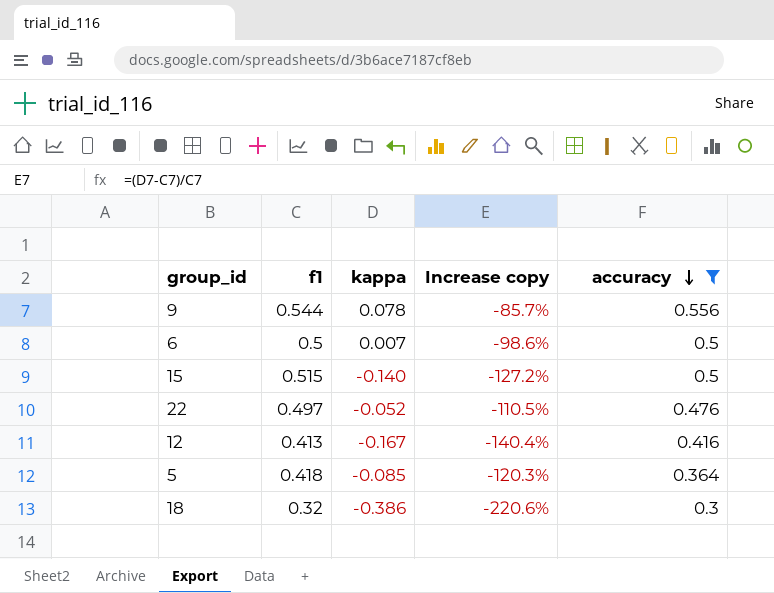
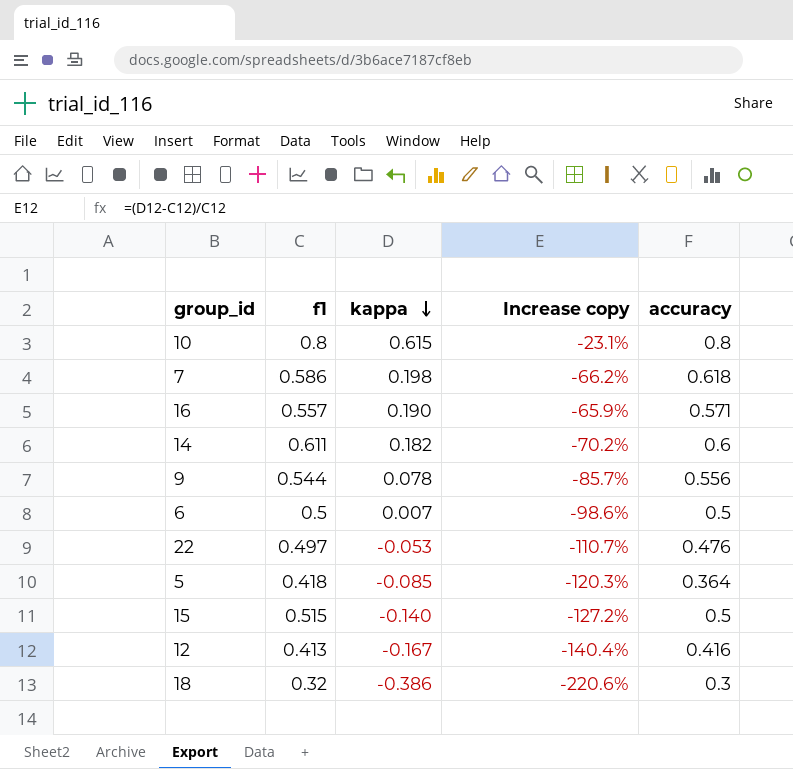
filter: accuracy <= 0.556 -> none
row order: accuracy descending -> kappa descending
22 | kappa: -0.052 -> -0.053
22 | Increase copy: -110.5% -> -110.7%

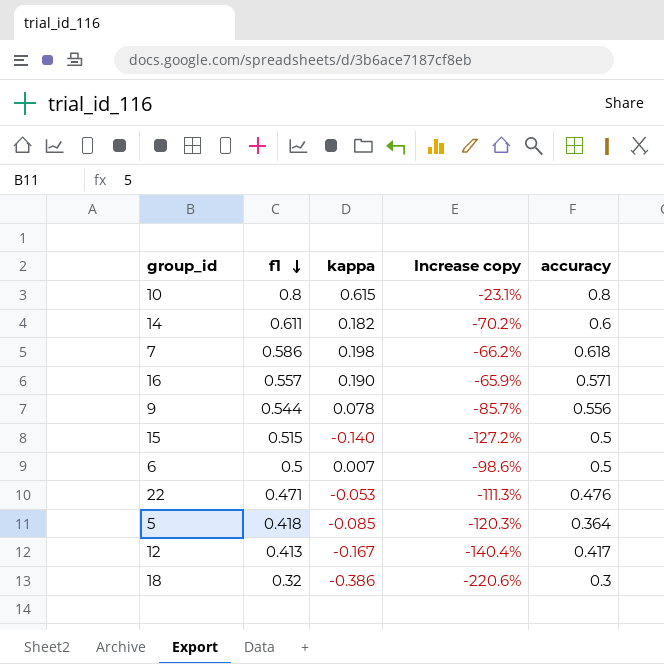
row order: kappa descending -> f1 descending
22 | f1: 0.497 -> 0.471
22 | Increase copy: -110.7% -> -111.3%
12 | accuracy: 0.416 -> 0.417

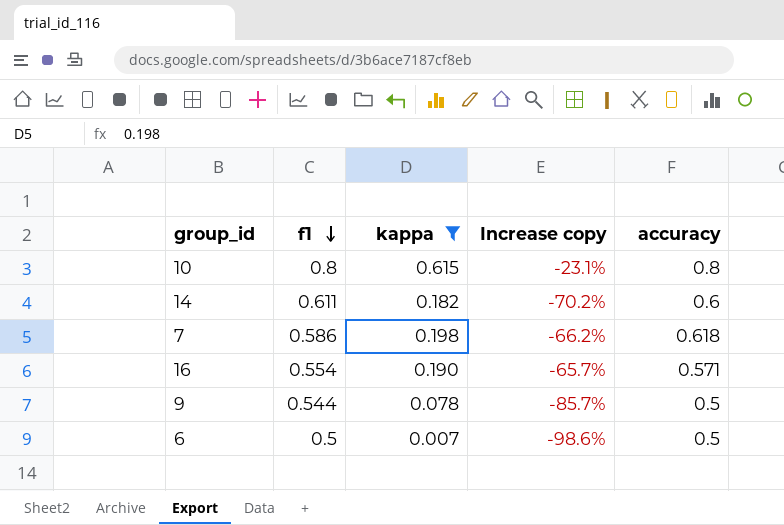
filter: none -> kappa >= 0.007
16 | f1: 0.557 -> 0.554
16 | Increase copy: -65.9% -> -65.7%
9 | accuracy: 0.556 -> 0.5

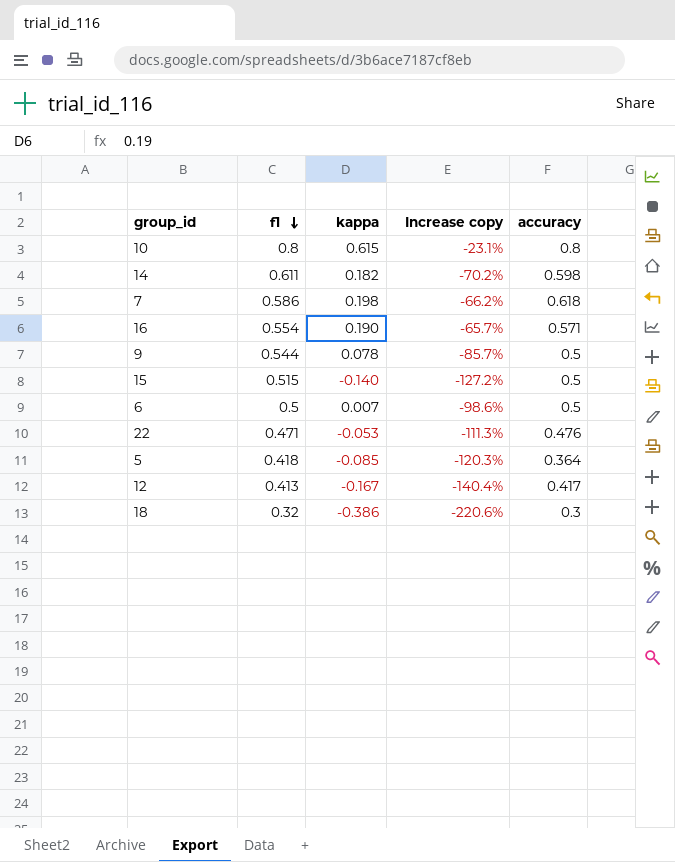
filter: kappa >= 0.007 -> none
14 | accuracy: 0.6 -> 0.598

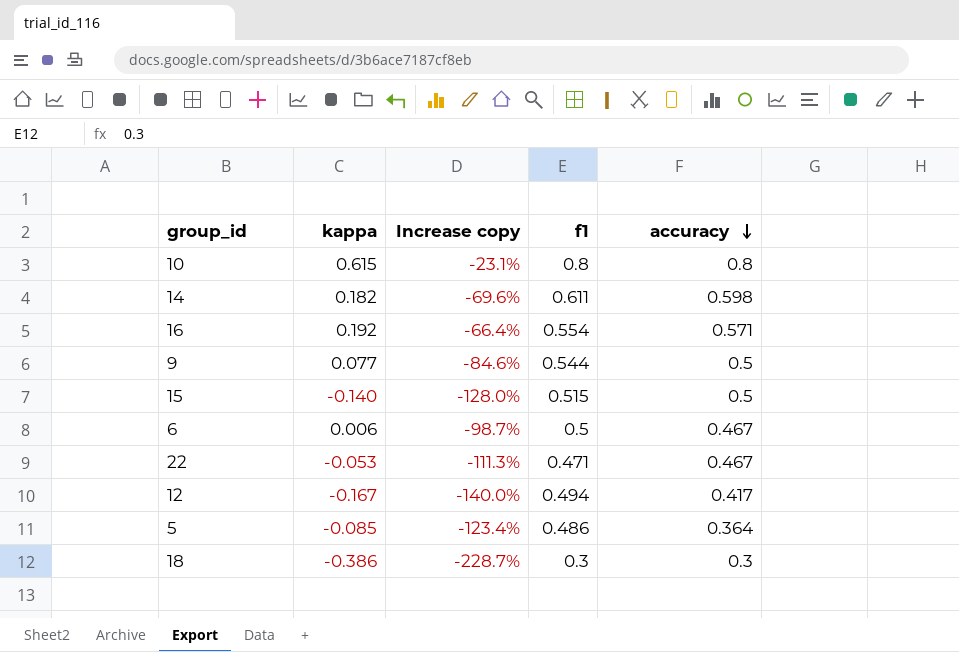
row order: f1 descending -> accuracy descending
column Increase copy | formula: ([kappa] - [f1]) / [f1] -> ([kappa] - [accuracy]) / [accuracy]
column f1 | position: 2 -> 4
row 7: 0.586 | 0.198 | -66.2% | 0.618 -> none
16 | kappa: 0.190 -> 0.192
9 | kappa: 0.078 -> 0.077
6 | kappa: 0.007 -> 0.006
6 | accuracy: 0.5 -> 0.467
22 | accuracy: 0.476 -> 0.467
12 | f1: 0.413 -> 0.494
5 | f1: 0.418 -> 0.486
18 | f1: 0.32 -> 0.3

